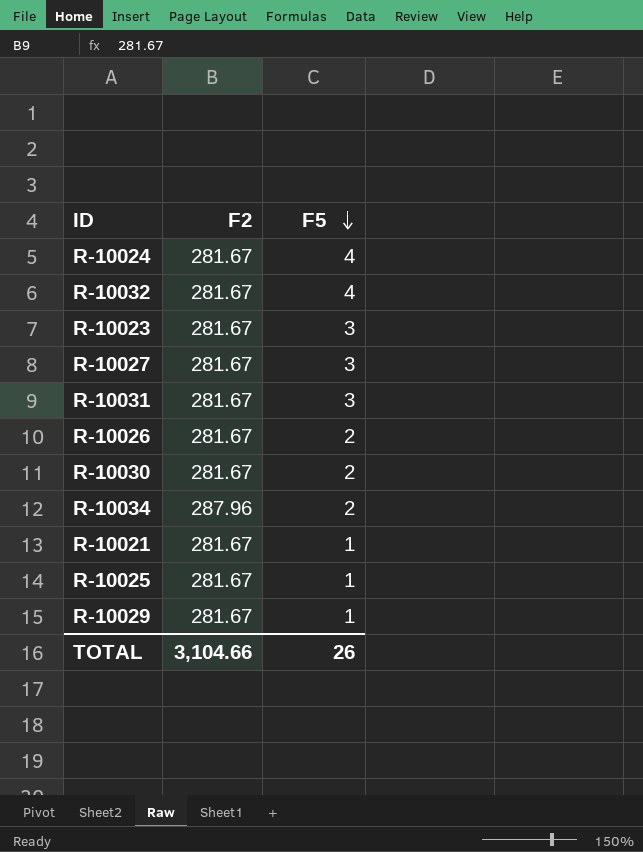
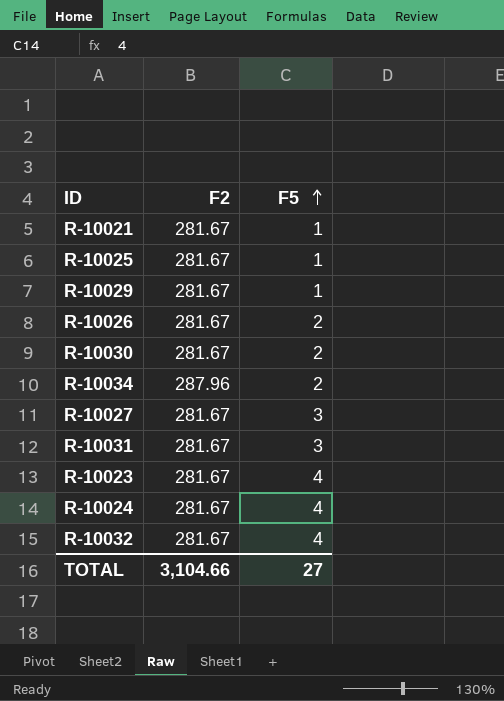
row order: F5 descending -> F5 ascending
R-10023 | F5: 3 -> 4
TOTAL | F5: 26 -> 27

